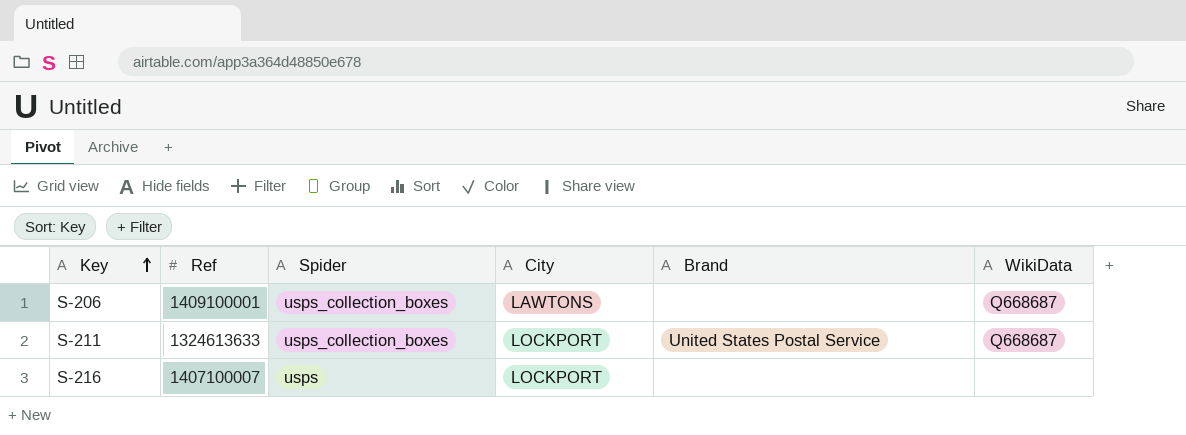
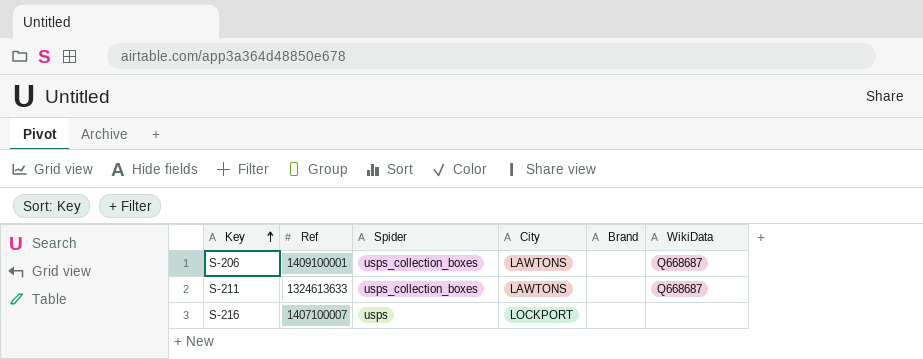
S-211 | City: LOCKPORT -> LAWTONS
S-211 | Brand: United States Postal Service -> none

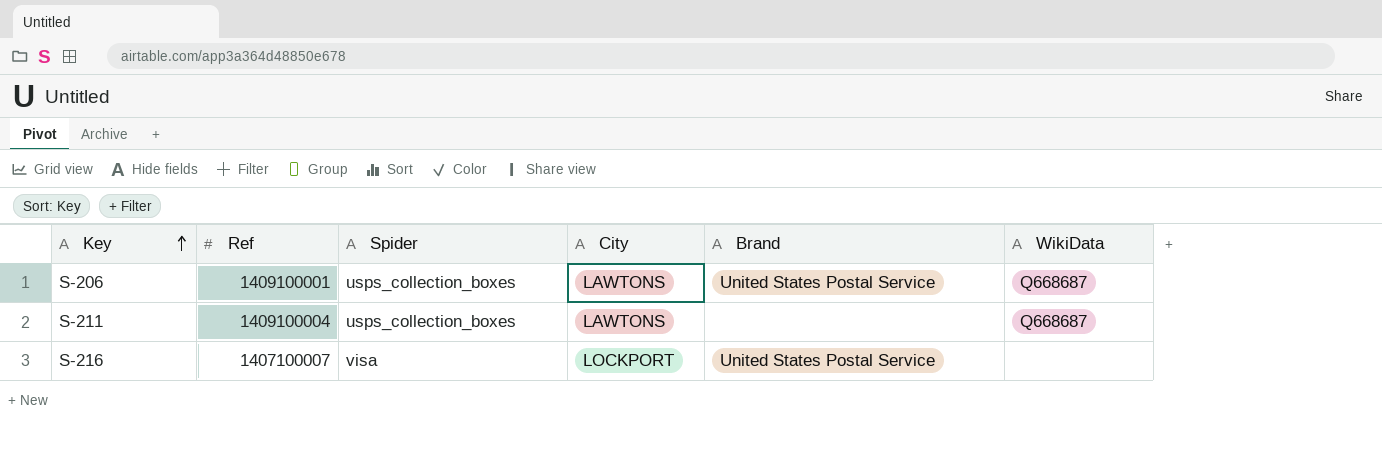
S-206 | Brand: none -> United States Postal Service
S-211 | Ref: 1324613633 -> 1409100004
S-216 | Spider: usps -> visa
S-216 | Brand: none -> United States Postal Service

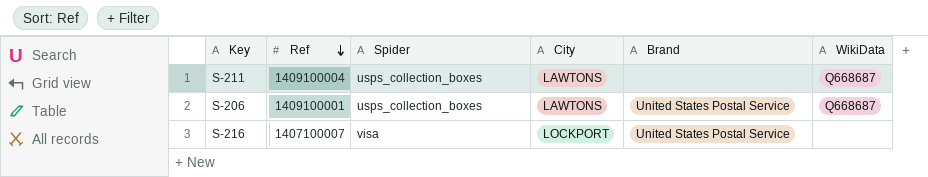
row order: Key ascending -> Ref descending

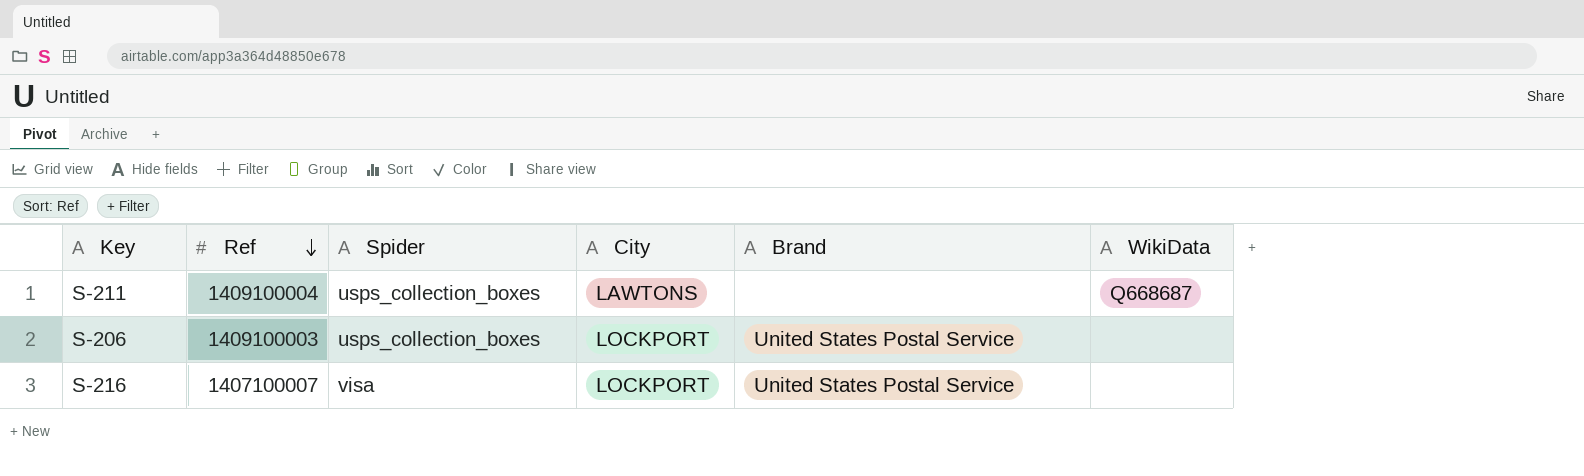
S-206 | Ref: 1409100001 -> 1409100003
S-206 | City: LAWTONS -> LOCKPORT
S-206 | WikiData: Q668687 -> none

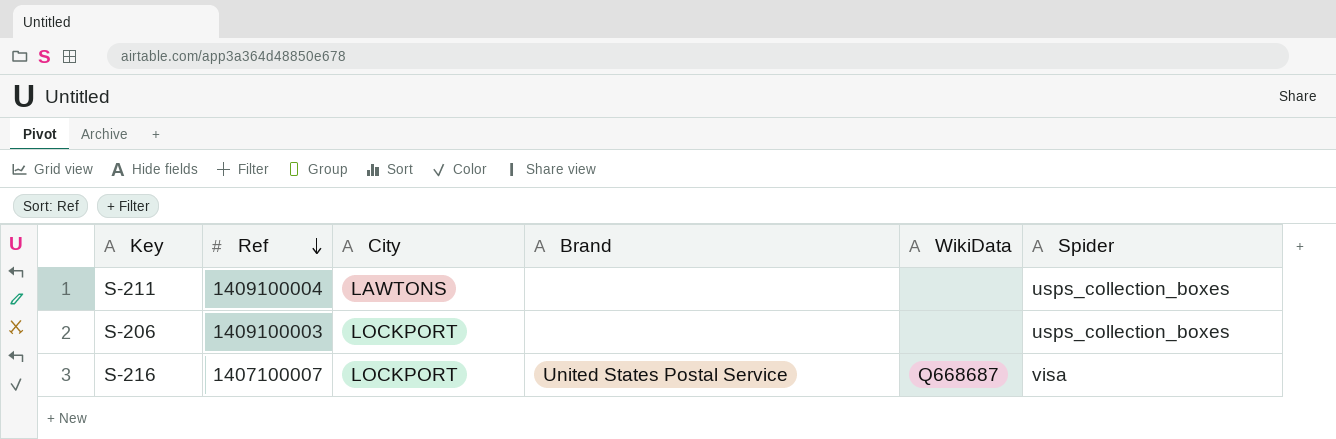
column Spider | position: 3 -> 6
S-211 | WikiData: Q668687 -> none
S-206 | Brand: United States Postal Service -> none
S-216 | WikiData: none -> Q668687

